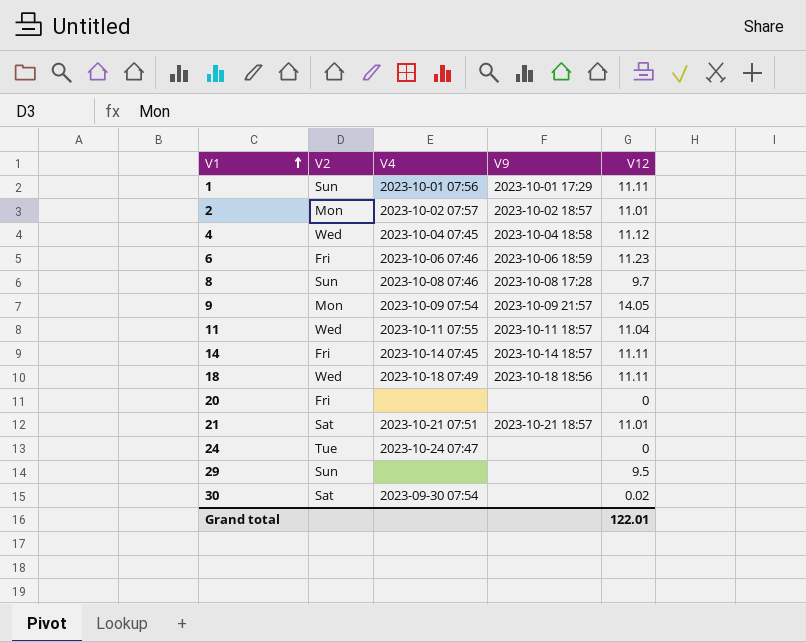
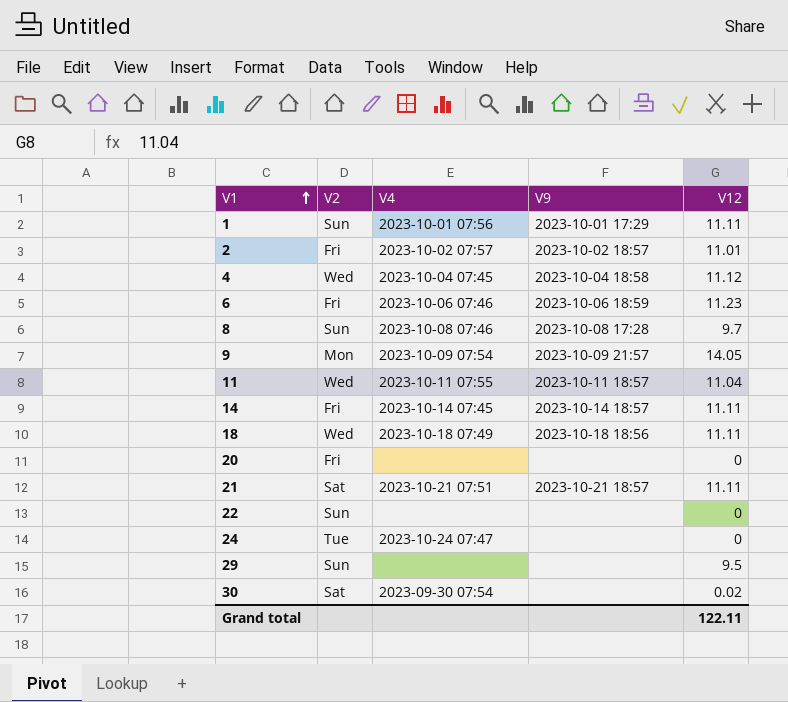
2 | V2: Mon -> Fri
21 | V12: 11.01 -> 11.11
row 22: none -> Sun | none | none | 0
Grand total | V12: 122.01 -> 122.11

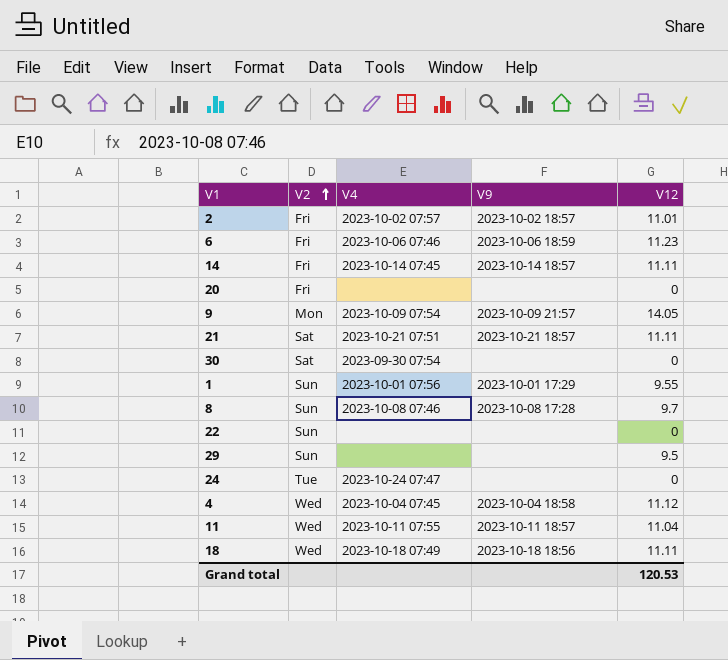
row order: V1 ascending -> V2 ascending
30 | V12: 0.02 -> 0
1 | V12: 11.11 -> 9.55
Grand total | V12: 122.11 -> 120.53

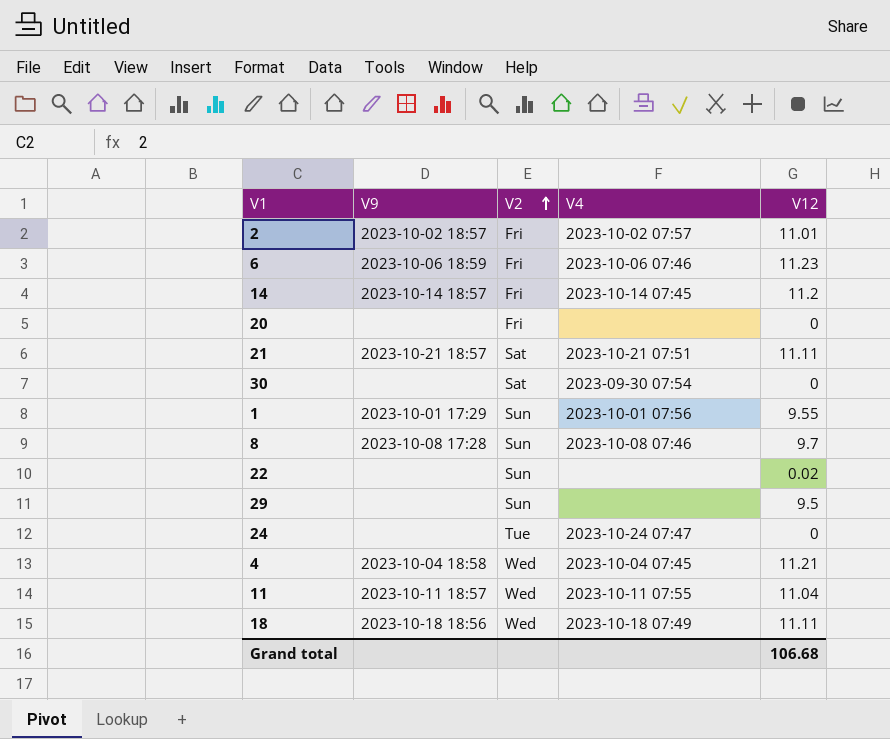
column V9 | position: 4 -> 2
row 9: Mon | 2023-10-09 07:54 | 2023-10-09 21:57 | 14.05 -> none
14 | V12: 11.11 -> 11.2
22 | V12: 0 -> 0.02
4 | V12: 11.12 -> 11.21
Grand total | V12: 120.53 -> 106.68

